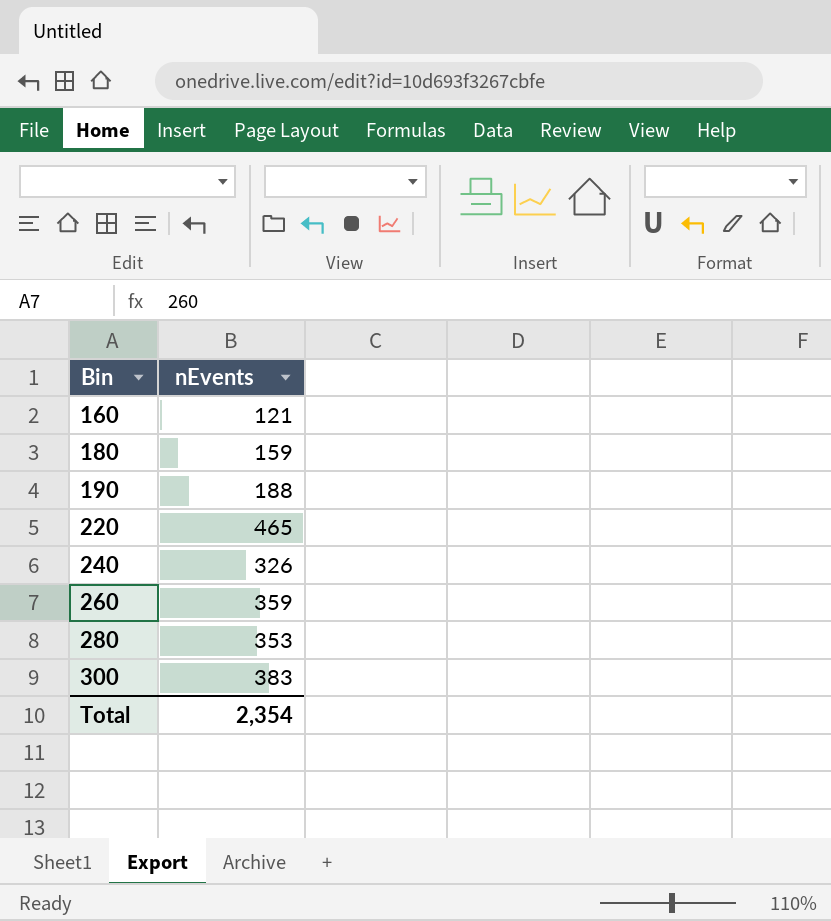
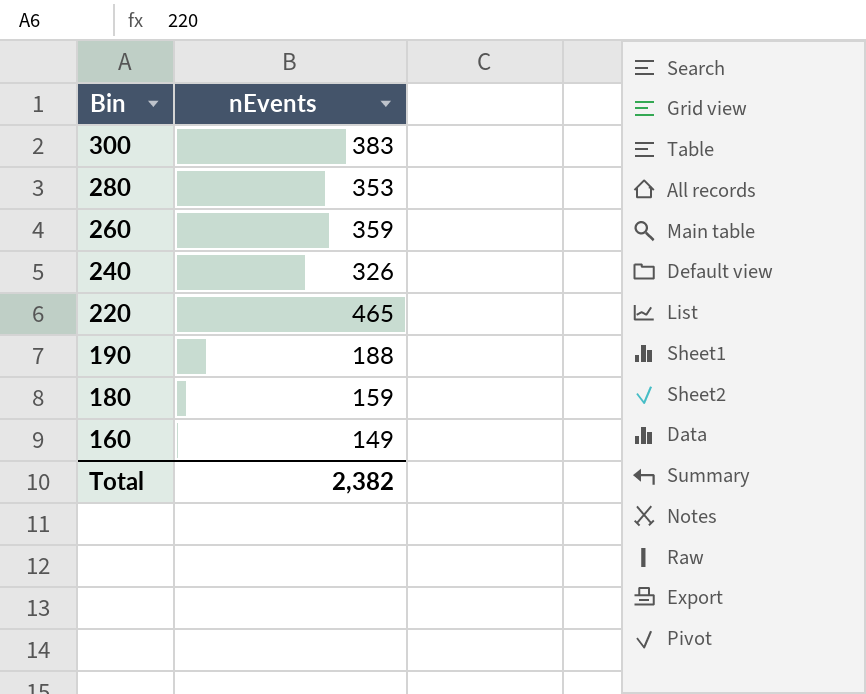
row order: Bin ascending -> Bin descending
160 | nEvents: 121 -> 149
Total | nEvents: 2,354 -> 2,382

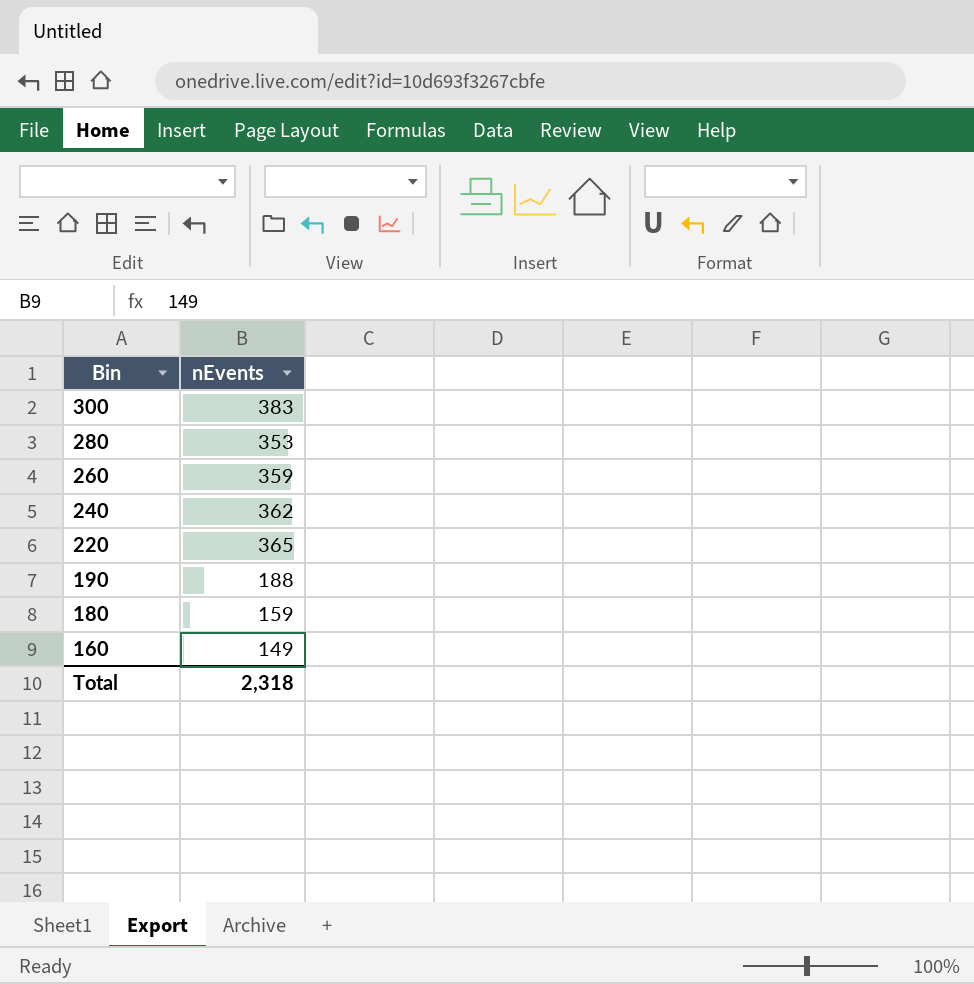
240 | nEvents: 326 -> 362
220 | nEvents: 465 -> 365
Total | nEvents: 2,382 -> 2,318

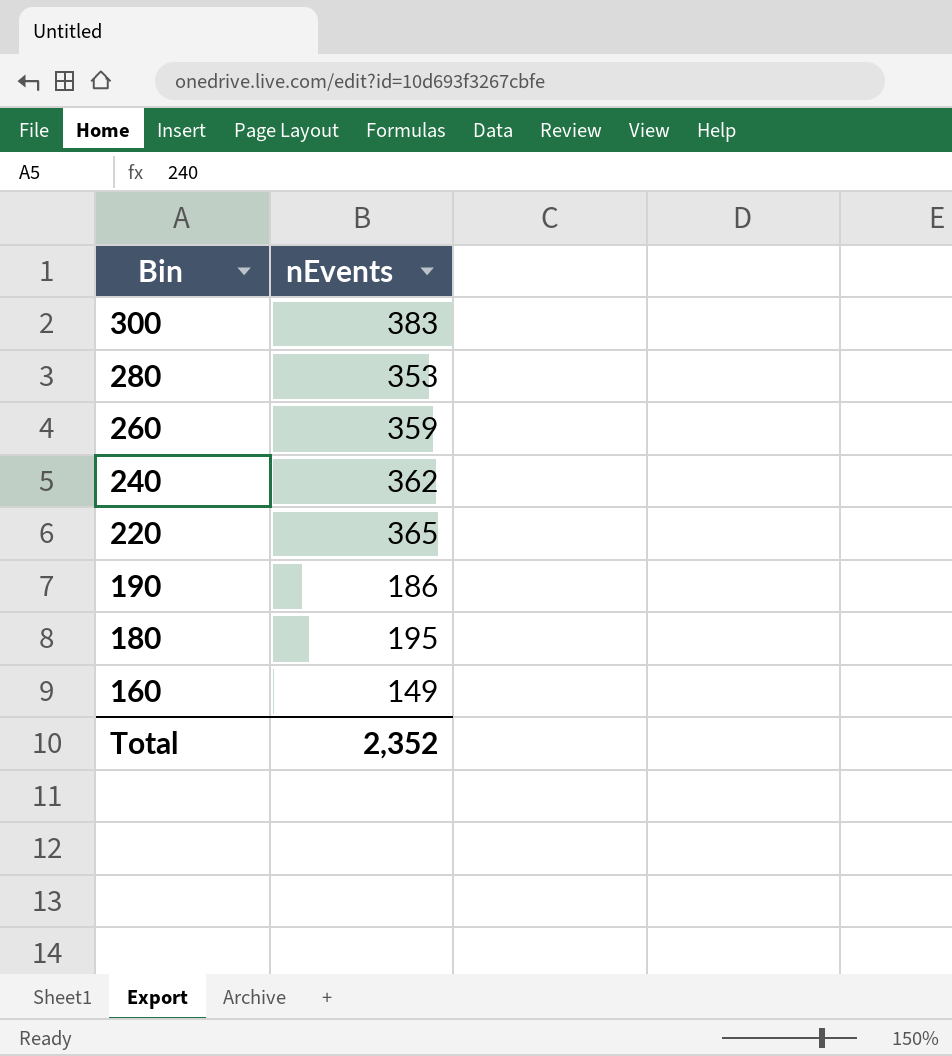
190 | nEvents: 188 -> 186
180 | nEvents: 159 -> 195
Total | nEvents: 2,318 -> 2,352

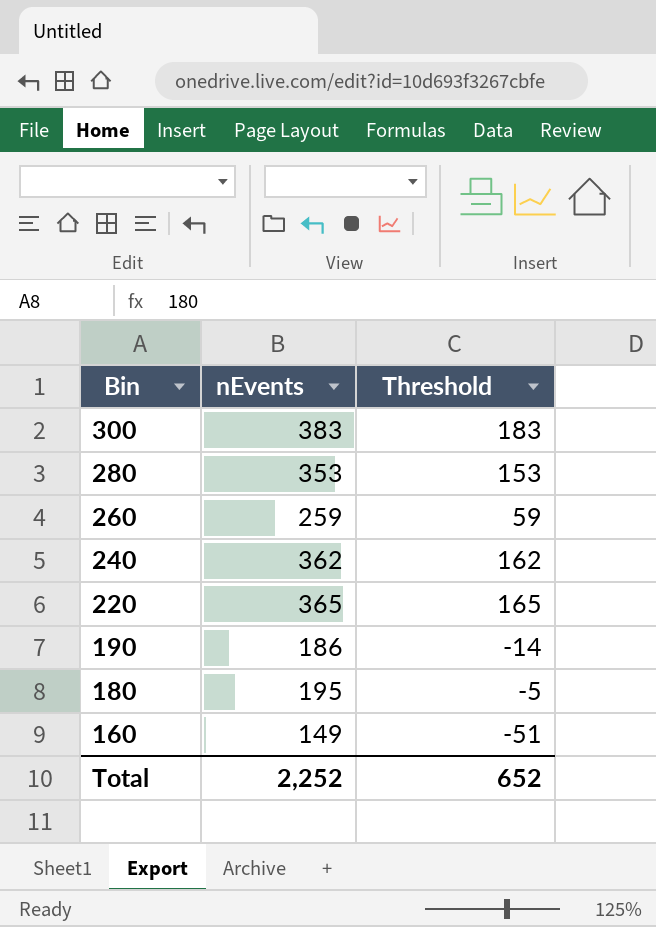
column Threshold | formula: none -> [nEvents] - 200
260 | nEvents: 359 -> 259
Total | nEvents: 2,352 -> 2,252

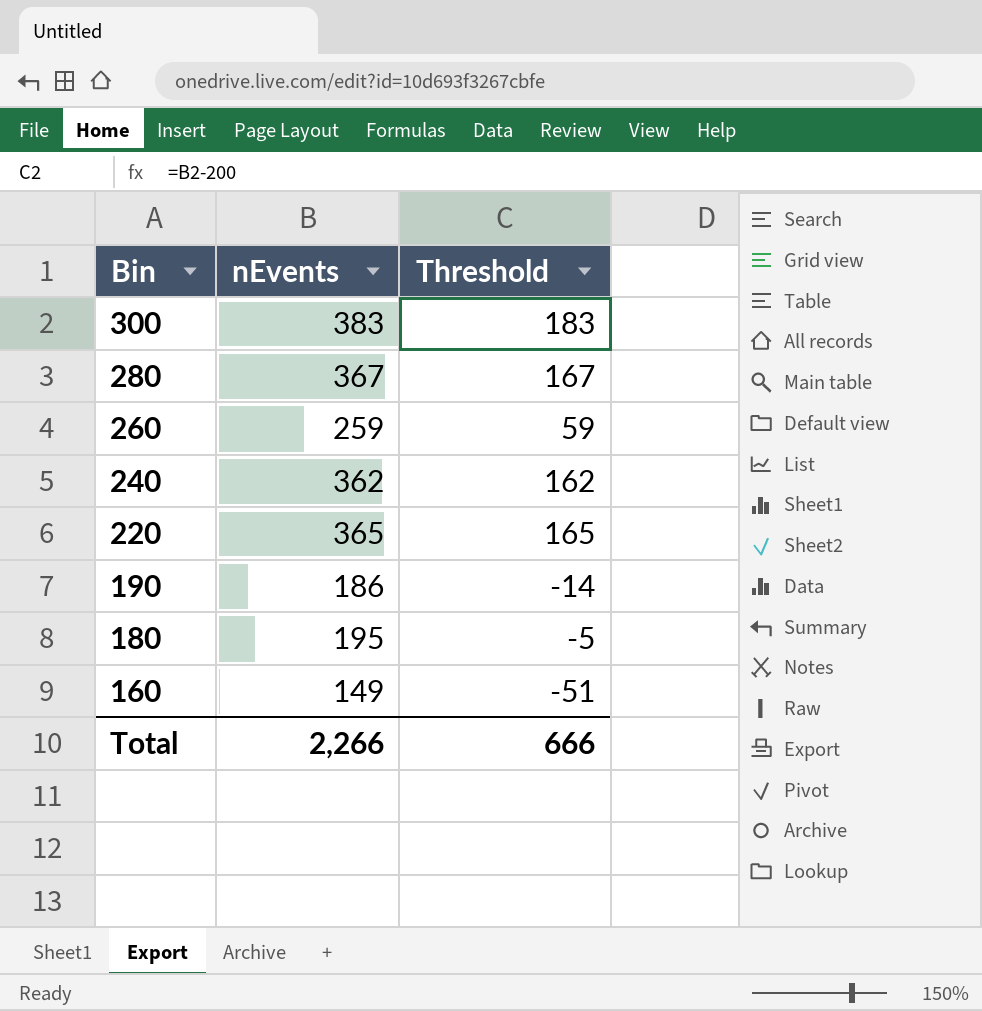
280 | nEvents: 353 -> 367
280 | Threshold: 153 -> 167
Total | nEvents: 2,252 -> 2,266
Total | Threshold: 652 -> 666

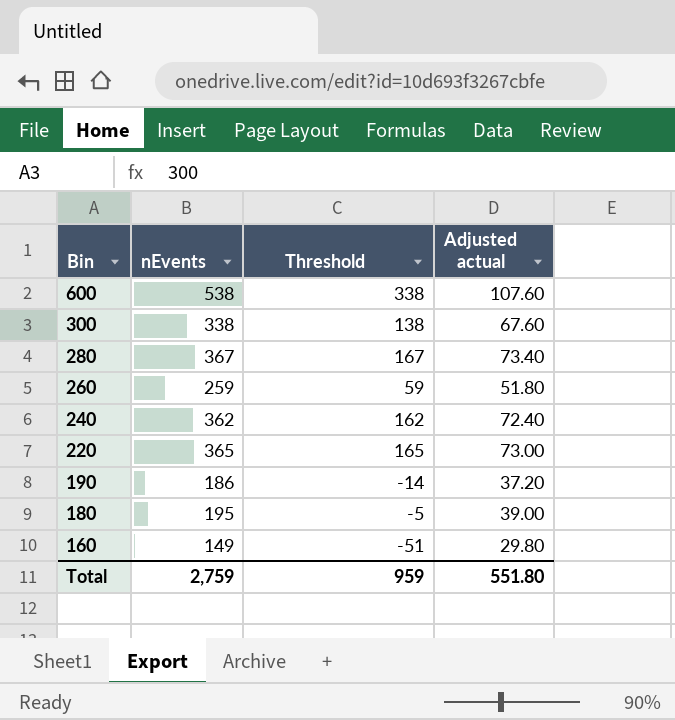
column Adjusted actual | formula: none -> [nEvents] * 0.2
row 600: none -> 538 | 338 | 107.60
300 | nEvents: 383 -> 338
300 | Threshold: 183 -> 138
Total | nEvents: 2,266 -> 2,759
Total | Threshold: 666 -> 959

